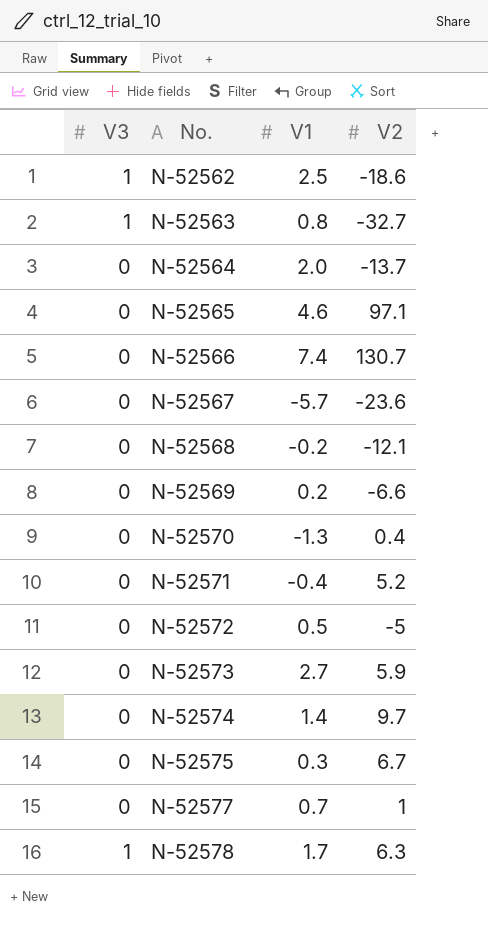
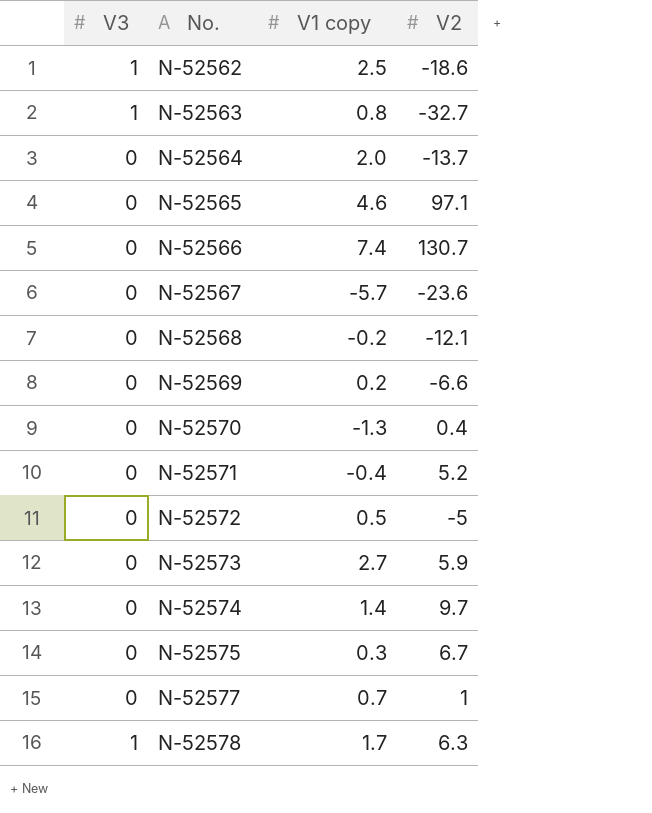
column name: V1 -> V1 copy

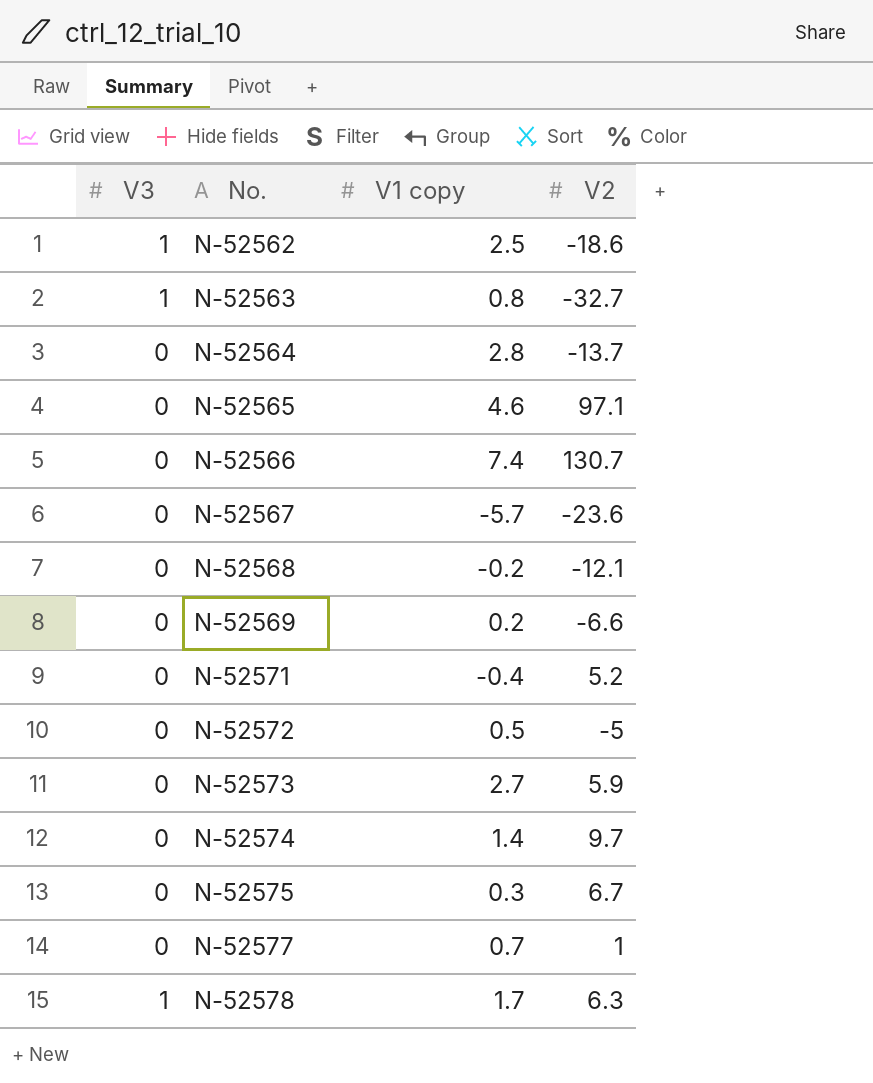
row N-52570: 0 | -1.3 | 0.4 -> none
N-52564 | V1 copy: 2.0 -> 2.8

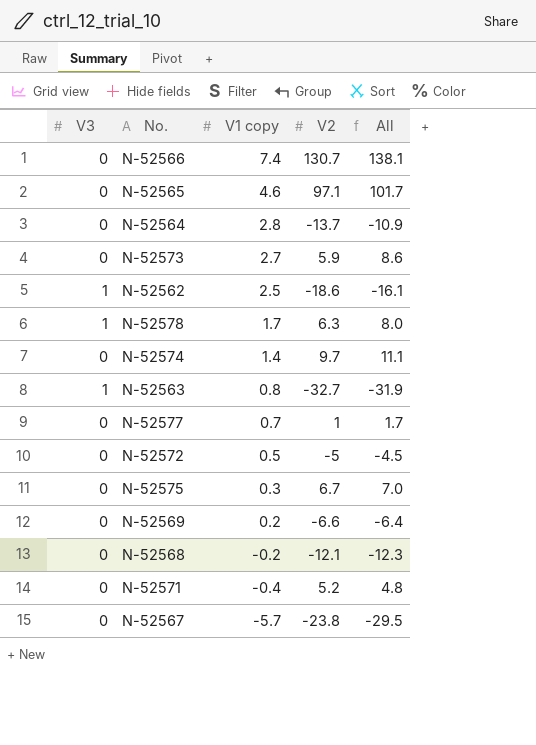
row order: No. ascending -> V1 copy descending
column All | formula: none -> [V1 copy] + [V2]
N-52567 | V2: -23.6 -> -23.8

